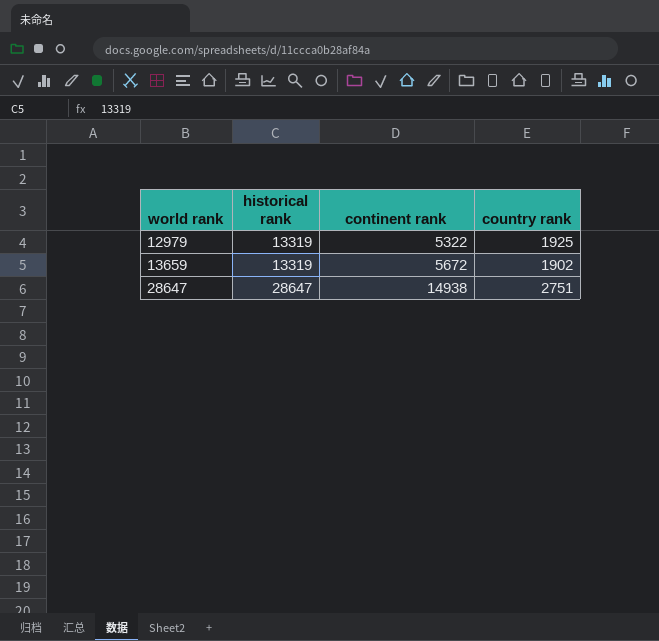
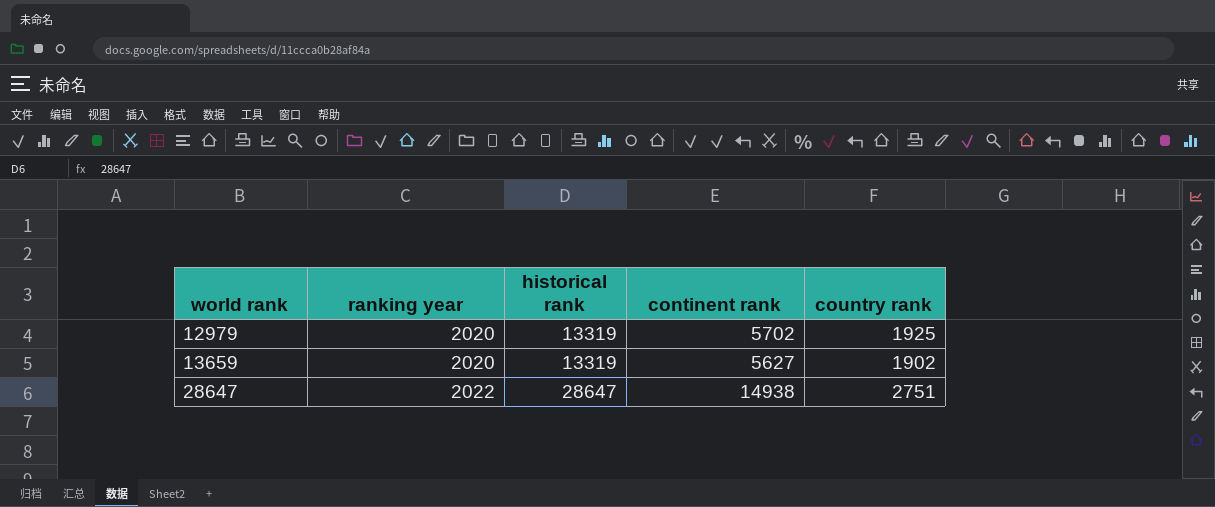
column ranking year | position: none -> 2
12979 | continent rank: 5322 -> 5702
13659 | continent rank: 5672 -> 5627

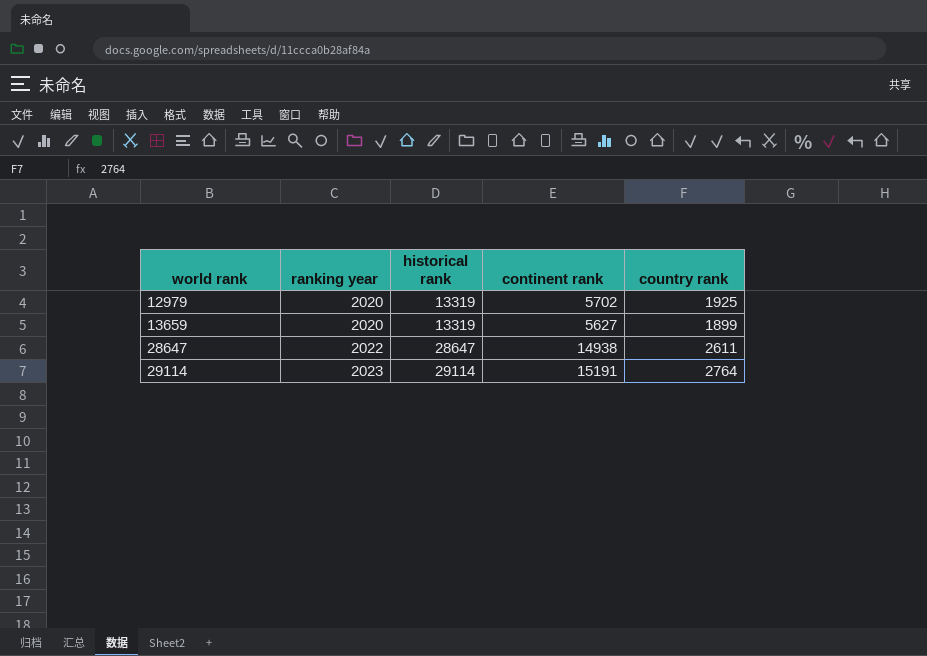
13659 | country rank: 1902 -> 1899
28647 | country rank: 2751 -> 2611
row 29114: none -> 2023 | 29114 | 15191 | 2764

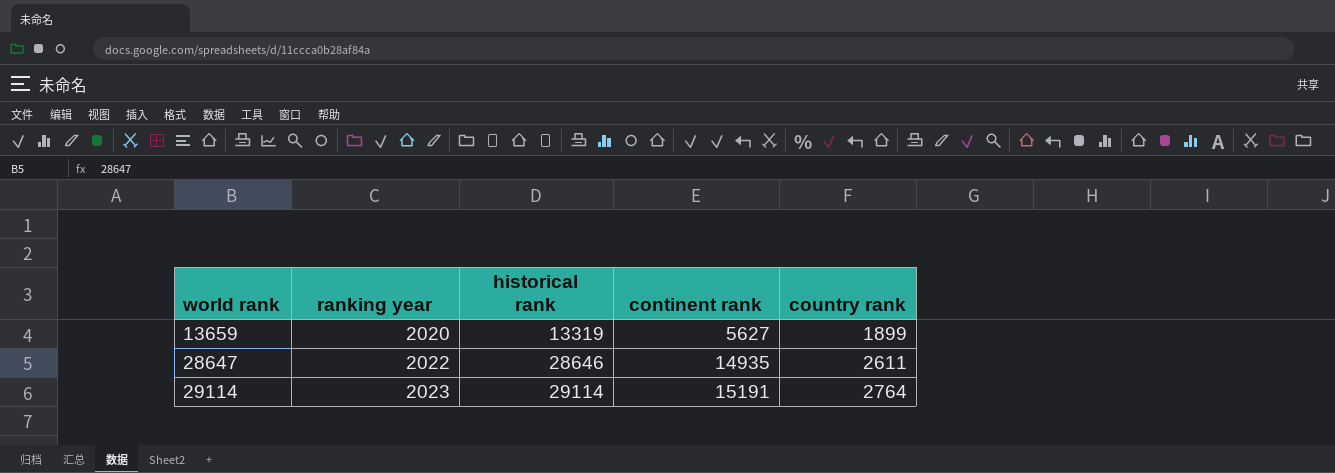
row 12979: 2020 | 13319 | 5702 | 1925 -> none
28647 | historical rank: 28647 -> 28646
28647 | continent rank: 14938 -> 14935

